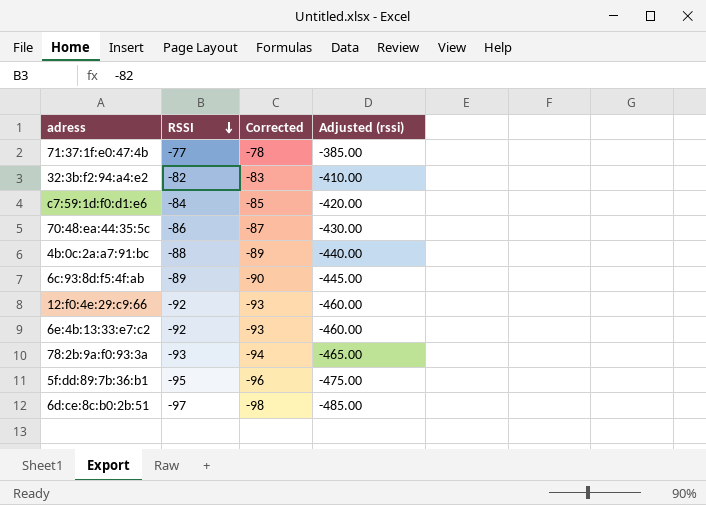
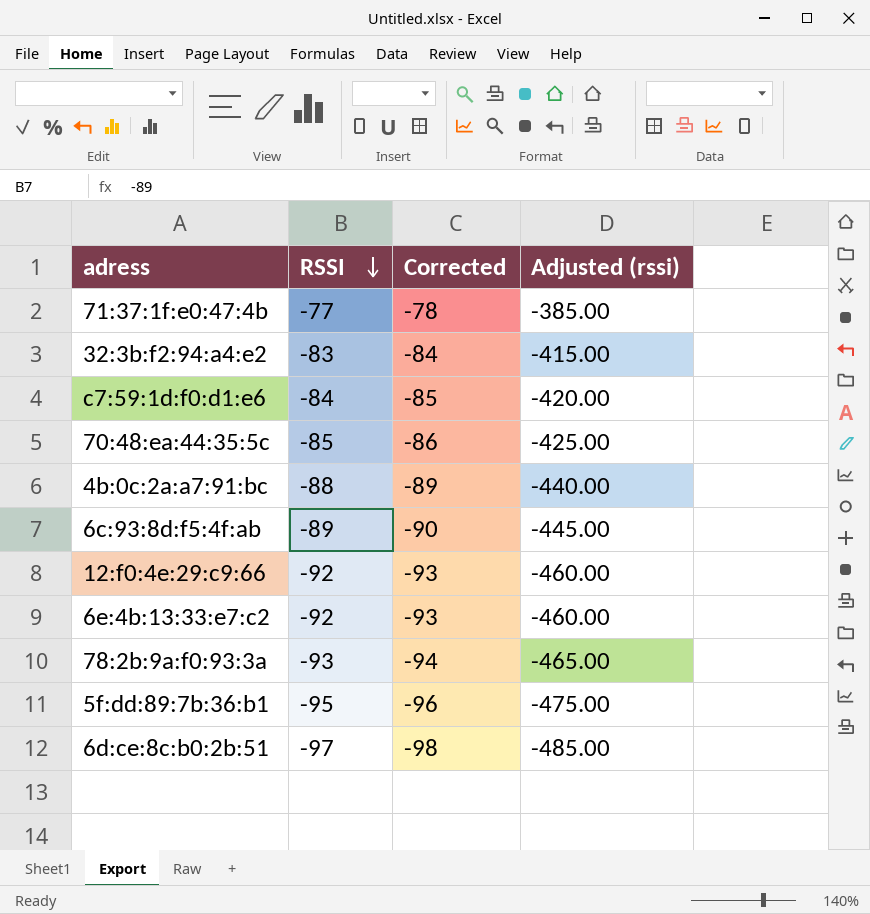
32:3b:f2:94:a4:e2 | RSSI: -82 -> -83
32:3b:f2:94:a4:e2 | Corrected: -83 -> -84
32:3b:f2:94:a4:e2 | Adjusted (rssi): -410.00 -> -415.00
70:48:ea:44:35:5c | RSSI: -86 -> -85
70:48:ea:44:35:5c | Corrected: -87 -> -86
70:48:ea:44:35:5c | Adjusted (rssi): -430.00 -> -425.00

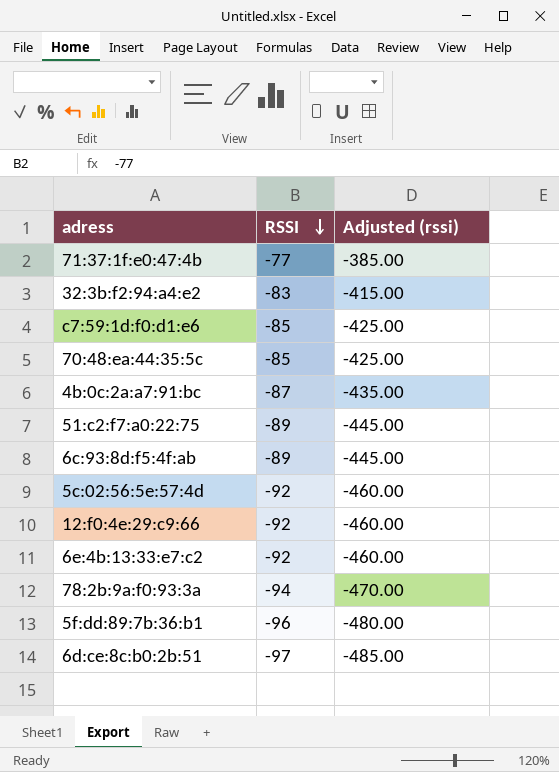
column Corrected | formula: [RSSI] - 1 -> none
c7:59:1d:f0:d1:e6 | RSSI: -84 -> -85
c7:59:1d:f0:d1:e6 | Adjusted (rssi): -420.00 -> -425.00
4b:0c:2a:a7:91:bc | RSSI: -88 -> -87
4b:0c:2a:a7:91:bc | Adjusted (rssi): -440.00 -> -435.00
row 51:c2:f7:a0:22:75: none -> -89 | -445.00
row 5c:02:56:5e:57:4d: none -> -92 | -460.00
78:2b:9a:f0:93:3a | RSSI: -93 -> -94
78:2b:9a:f0:93:3a | Adjusted (rssi): -465.00 -> -470.00
5f:dd:89:7b:36:b1 | RSSI: -95 -> -96
5f:dd:89:7b:36:b1 | Adjusted (rssi): -475.00 -> -480.00

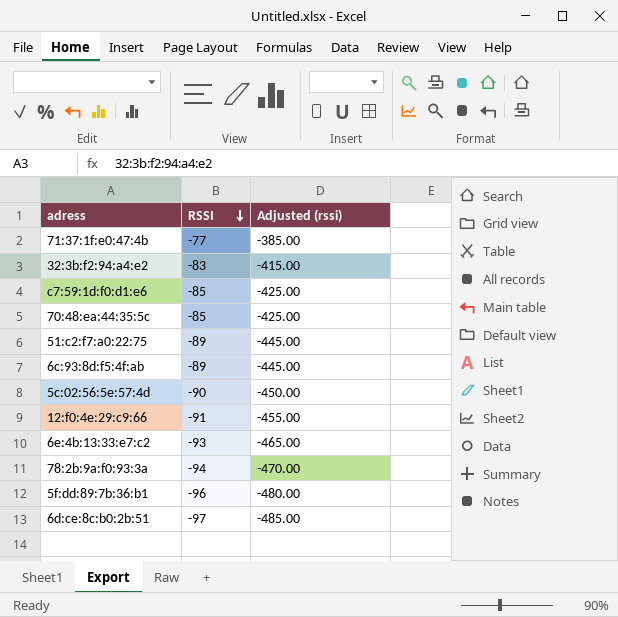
row 4b:0c:2a:a7:91:bc: -87 | -435.00 -> none
5c:02:56:5e:57:4d | RSSI: -92 -> -90
5c:02:56:5e:57:4d | Adjusted (rssi): -460.00 -> -450.00
12:f0:4e:29:c9:66 | RSSI: -92 -> -91
12:f0:4e:29:c9:66 | Adjusted (rssi): -460.00 -> -455.00
6e:4b:13:33:e7:c2 | RSSI: -92 -> -93
6e:4b:13:33:e7:c2 | Adjusted (rssi): -460.00 -> -465.00

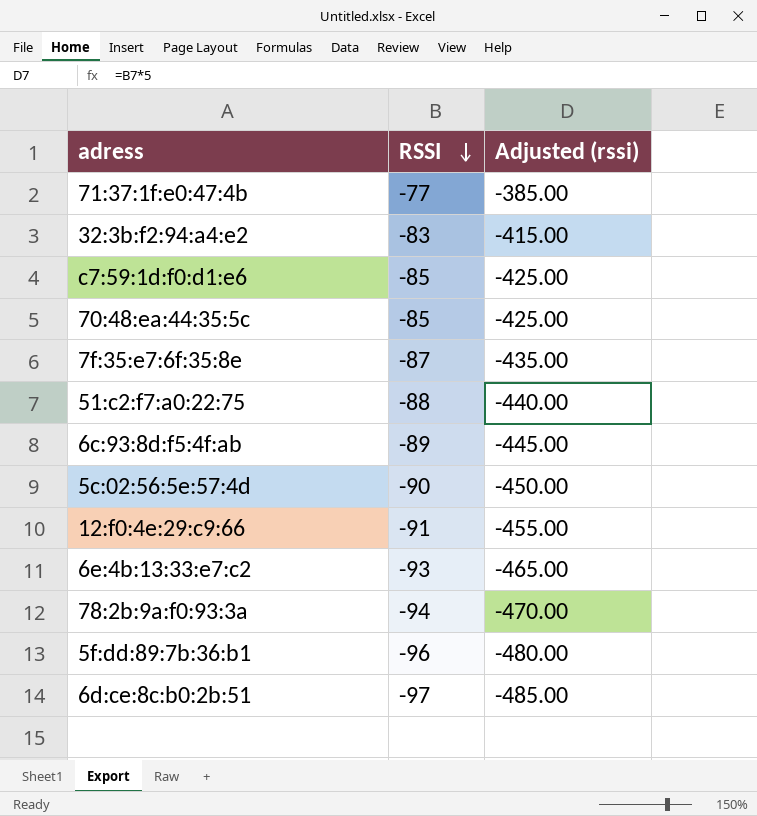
row 7f:35:e7:6f:35:8e: none -> -87 | -435.00
51:c2:f7:a0:22:75 | RSSI: -89 -> -88
51:c2:f7:a0:22:75 | Adjusted (rssi): -445.00 -> -440.00

